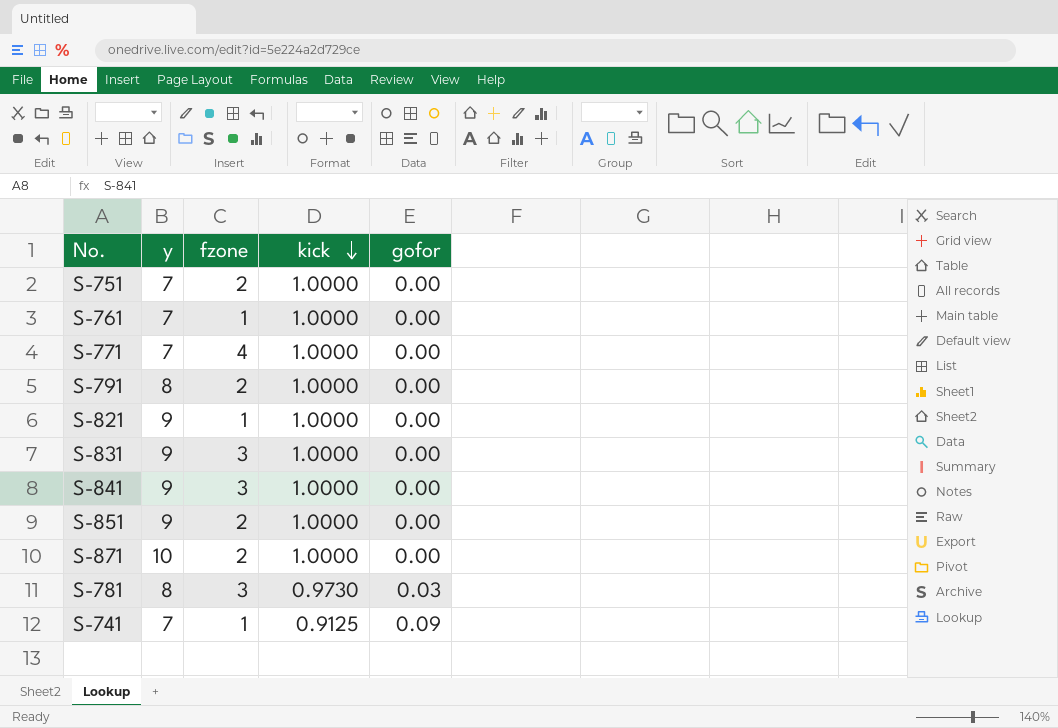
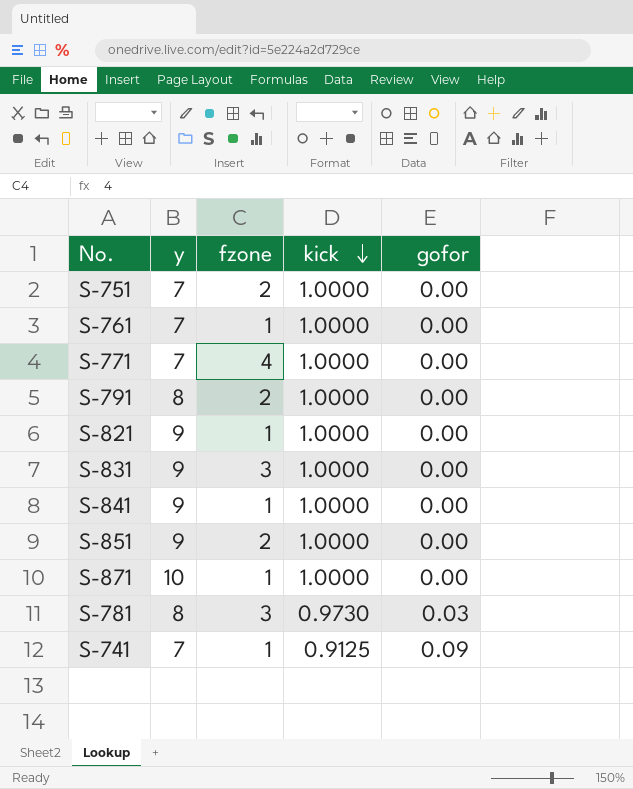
S-841 | fzone: 3 -> 1
S-871 | fzone: 2 -> 1

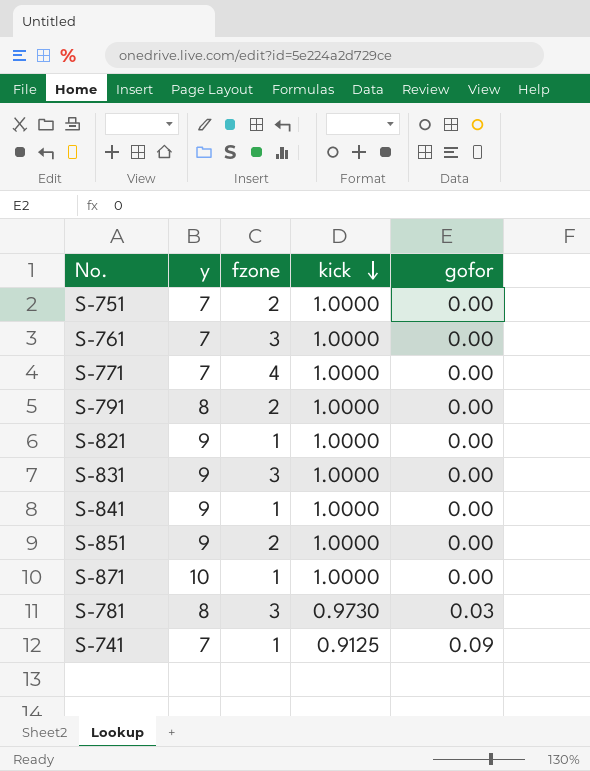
S-761 | fzone: 1 -> 3

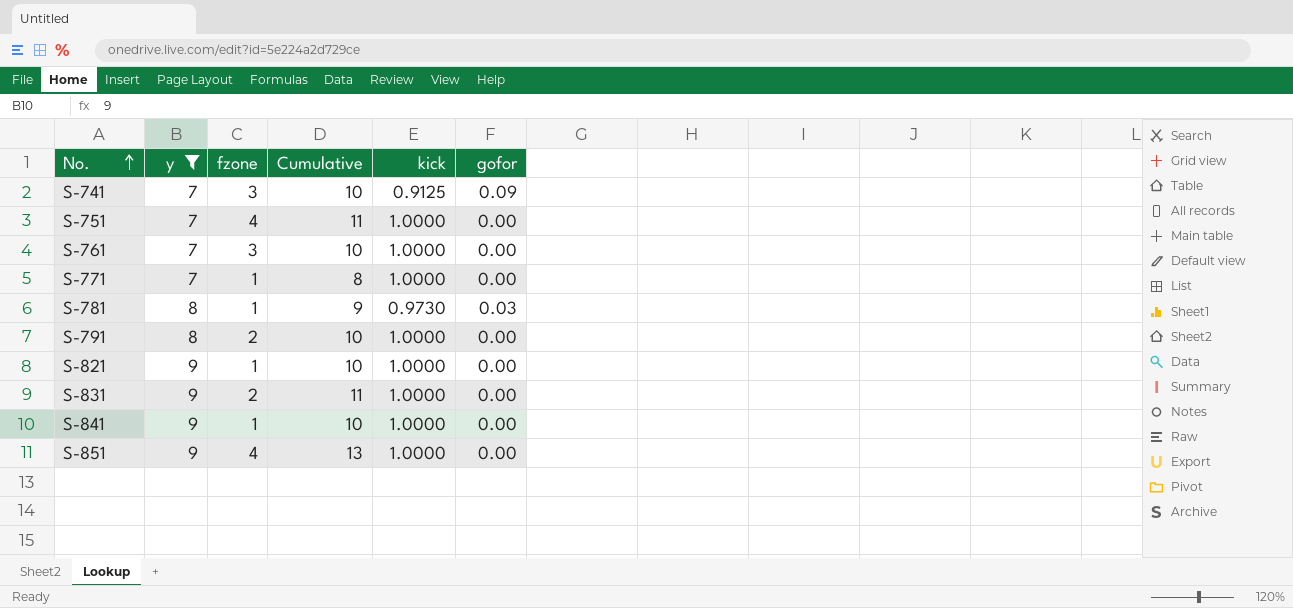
filter: none -> y != 10
row order: kick descending -> No. ascending
column Cumulative | formula: none -> [y] + [fzone]
S-741 | fzone: 1 -> 3
S-751 | fzone: 2 -> 4
S-771 | fzone: 4 -> 1
S-781 | fzone: 3 -> 1
S-831 | fzone: 3 -> 2
S-851 | fzone: 2 -> 4

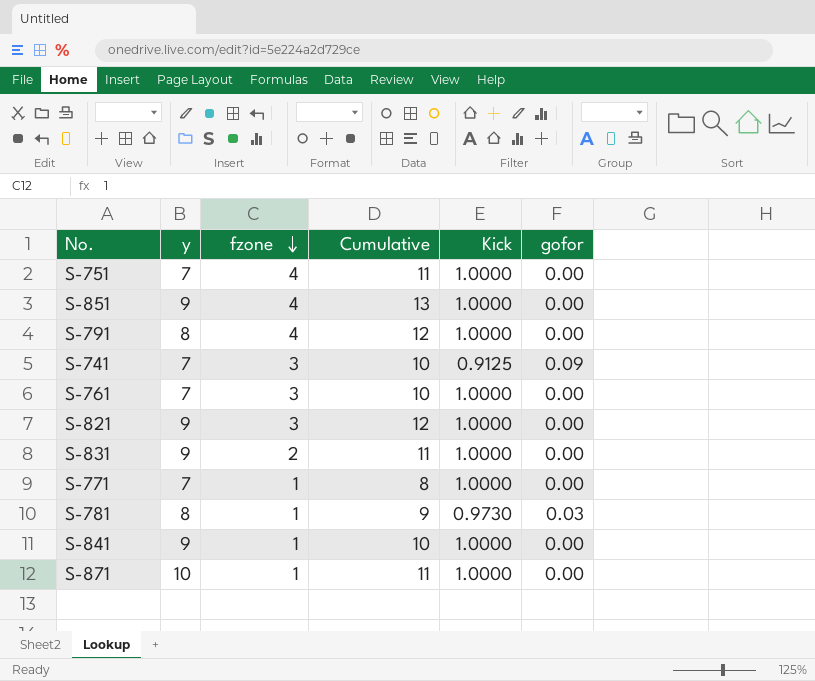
filter: y != 10 -> none
row order: No. ascending -> fzone descending
column name: kick -> Kick
S-791 | fzone: 2 -> 4
S-791 | Cumulative: 10 -> 12
S-821 | fzone: 1 -> 3
S-821 | Cumulative: 10 -> 12

